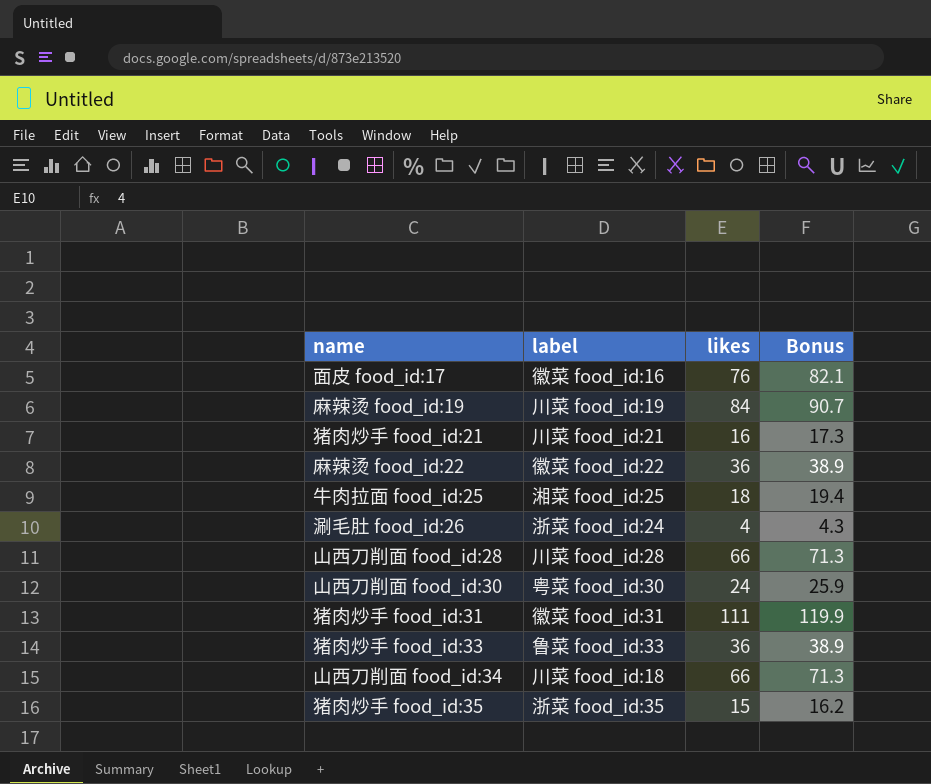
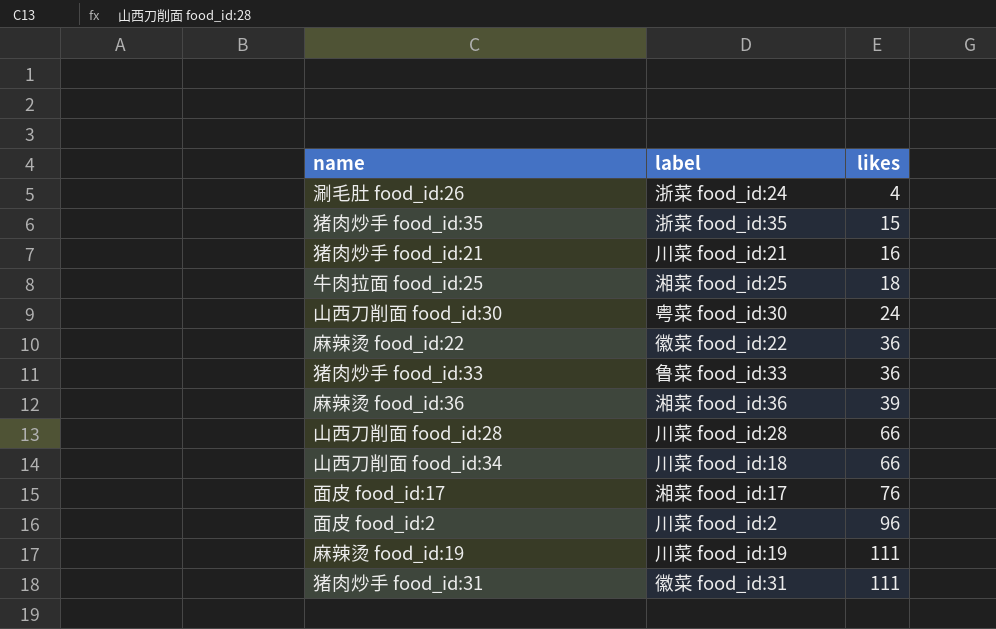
row order: none -> likes ascending
column Bonus | formula: [likes] * 1.08 -> none
row 麻辣烫 food_id:36: none -> 湘菜 food_id:36 | 39
面皮 food_id:17 | label: 徽菜 food_id:16 -> 湘菜 food_id:17
row 面皮 food_id:2: none -> 川菜 food_id:2 | 96
麻辣烫 food_id:19 | likes: 84 -> 111

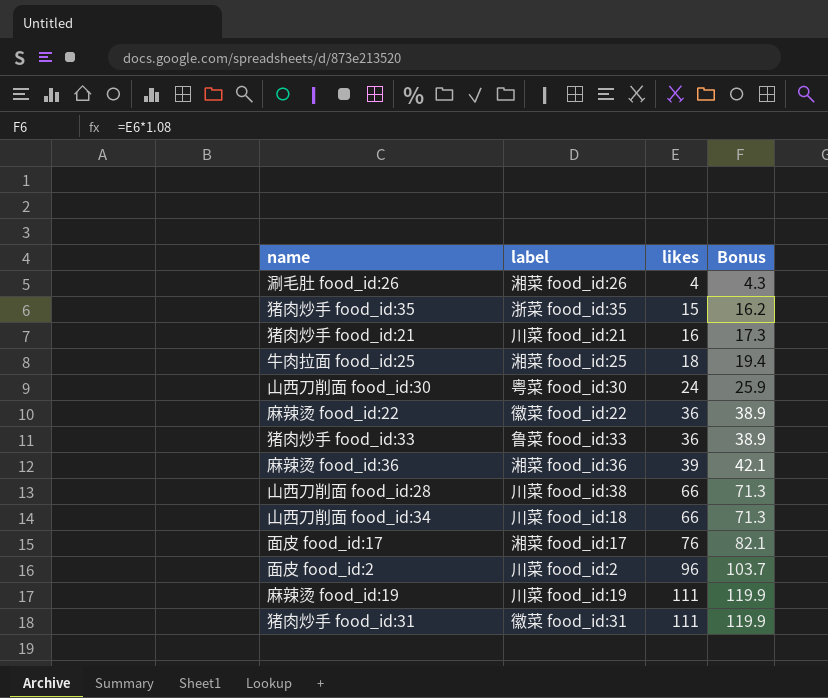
column Bonus | formula: none -> [likes] * 1.08
涮毛肚 food_id:26 | label: 浙菜 food_id:24 -> 湘菜 food_id:26
山西刀削面 food_id:28 | label: 川菜 food_id:28 -> 川菜 food_id:38

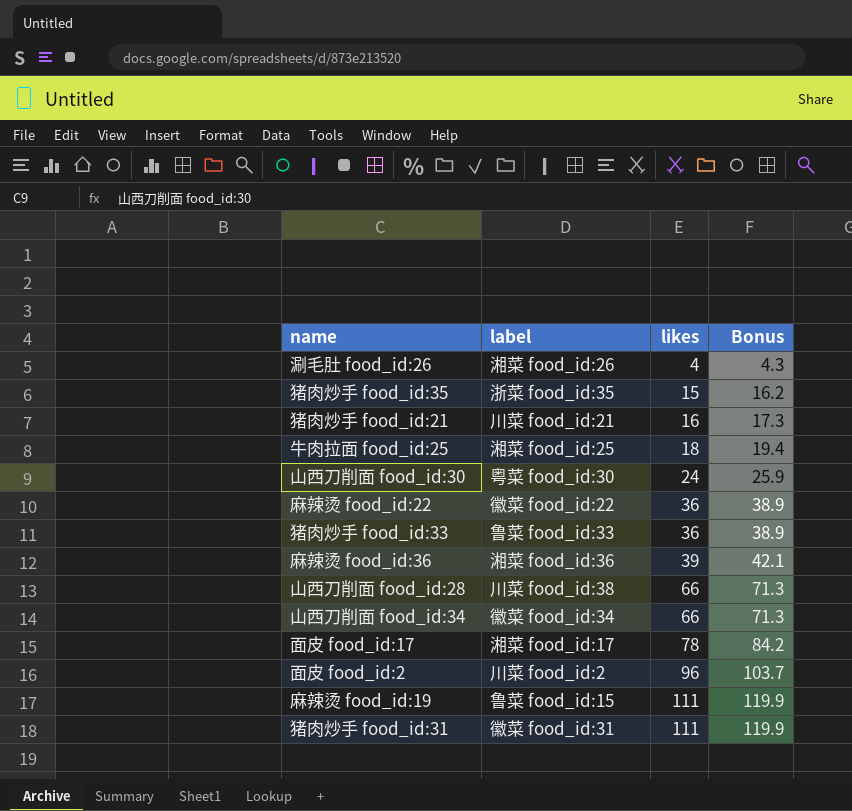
山西刀削面 food_id:34 | label: 川菜 food_id:18 -> 徽菜 food_id:34
面皮 food_id:17 | likes: 76 -> 78
面皮 food_id:17 | Bonus: 82.1 -> 84.2
麻辣烫 food_id:19 | label: 川菜 food_id:19 -> 鲁菜 food_id:15

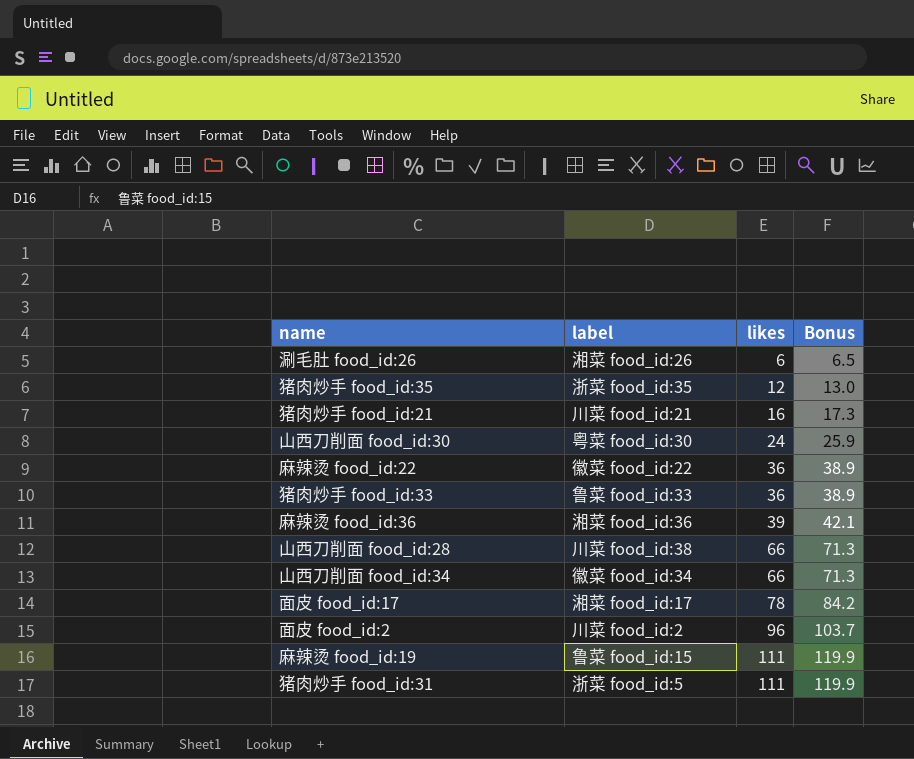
row 牛肉拉面 food_id:25: 湘菜 food_id:25 | 18 | 19.4 -> none
涮毛肚 food_id:26 | likes: 4 -> 6
涮毛肚 food_id:26 | Bonus: 4.3 -> 6.5
猪肉炒手 food_id:35 | likes: 15 -> 12
猪肉炒手 food_id:35 | Bonus: 16.2 -> 13.0
猪肉炒手 food_id:31 | label: 徽菜 food_id:31 -> 浙菜 food_id:5

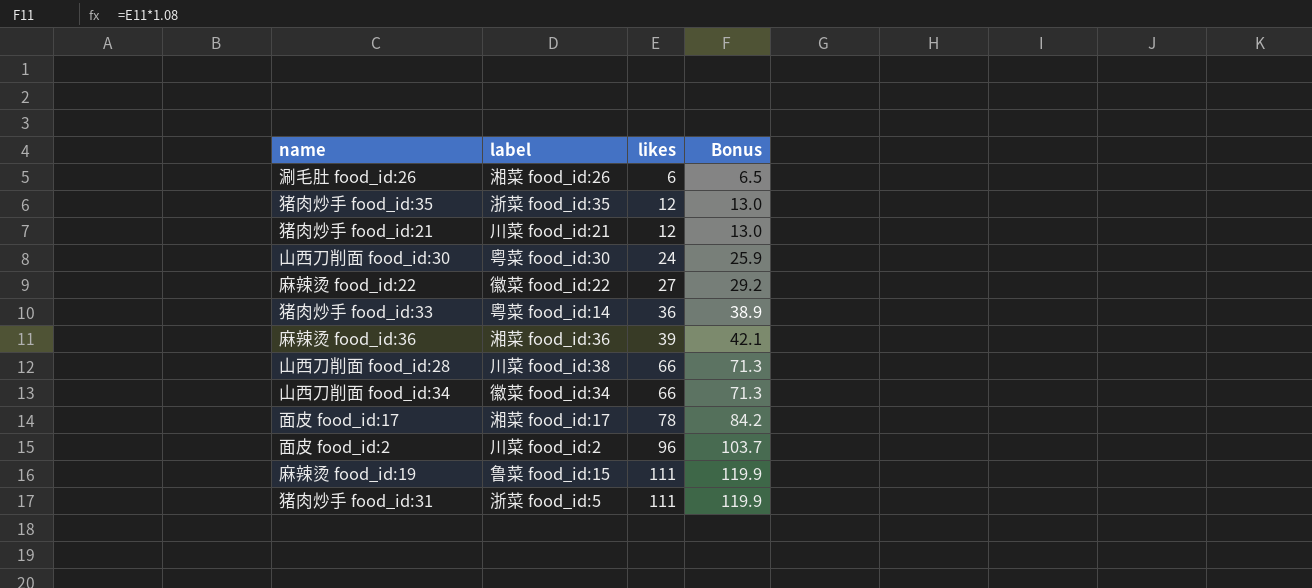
猪肉炒手 food_id:21 | likes: 16 -> 12
猪肉炒手 food_id:21 | Bonus: 17.3 -> 13.0
麻辣烫 food_id:22 | likes: 36 -> 27
麻辣烫 food_id:22 | Bonus: 38.9 -> 29.2
猪肉炒手 food_id:33 | label: 鲁菜 food_id:33 -> 粤菜 food_id:14

